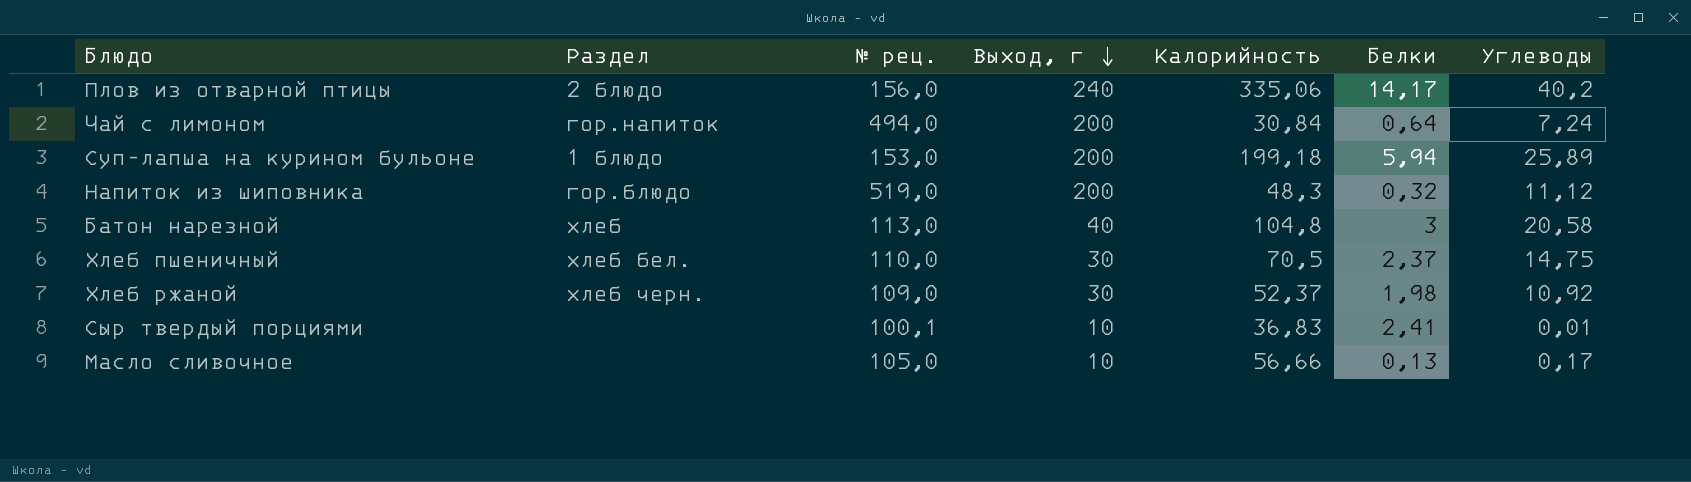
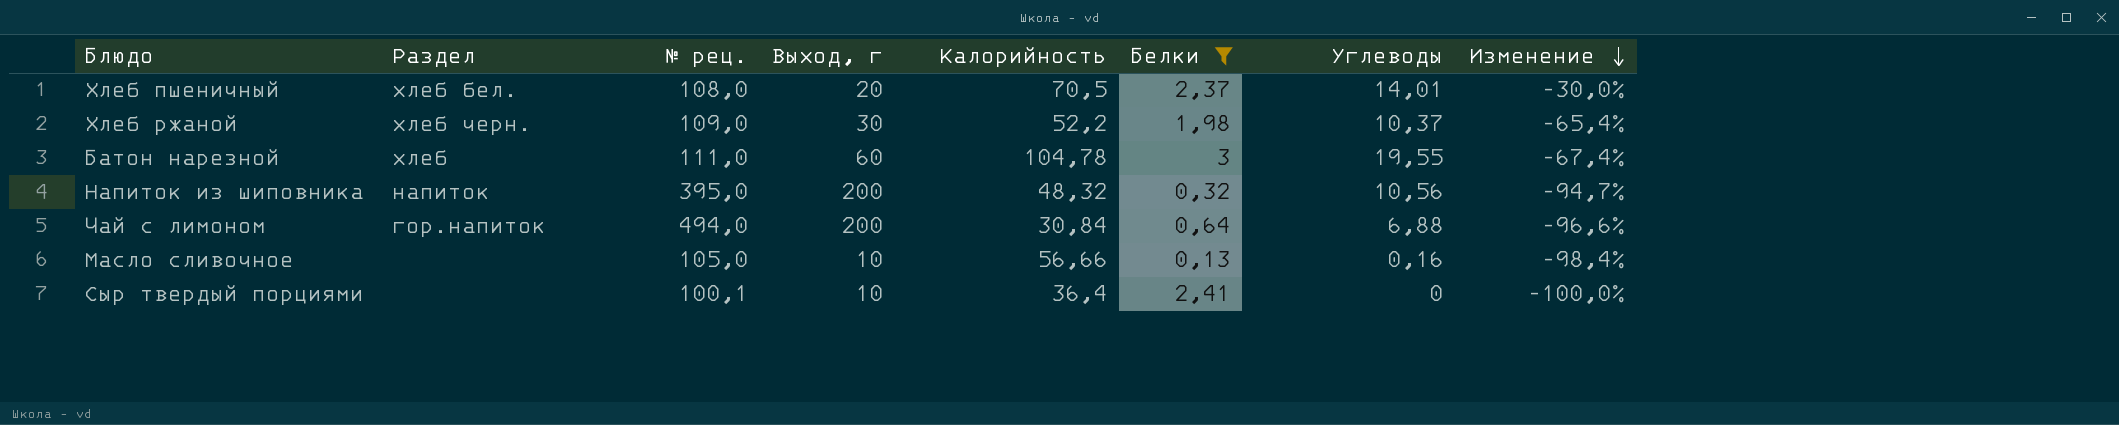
filter: none -> Белки <= 3
row order: Выход, г descending -> Изменение descending
column Изменение | formula: none -> ([Углеводы] - [Выход, г]) / [Выход, г]
Хлеб пшеничный | № рец.: 110,0 -> 108,0
Хлеб пшеничный | Выход, г: 30 -> 20
Хлеб пшеничный | Углеводы: 14,75 -> 14,01
Хлеб ржаной | Калорийность: 52,37 -> 52,2
Хлеб ржаной | Углеводы: 10,92 -> 10,37
Батон нарезной | № рец.: 113,0 -> 111,0
Батон нарезной | Выход, г: 40 -> 60
Батон нарезной | Калорийность: 104,8 -> 104,78
Батон нарезной | Углеводы: 20,58 -> 19,55
Напиток из шиповника | Раздел: гор.блюдо -> напиток
Напиток из шиповника | № рец.: 519,0 -> 395,0
Напиток из шиповника | Калорийность: 48,3 -> 48,32
Напиток из шиповника | Углеводы: 11,12 -> 10,56
Чай с лимоном | Углеводы: 7,24 -> 6,88
Масло сливочное | Углеводы: 0,17 -> 0,16
Сыр твердый порциями | Калорийность: 36,83 -> 36,4
Сыр твердый порциями | Углеводы: 0,01 -> 0

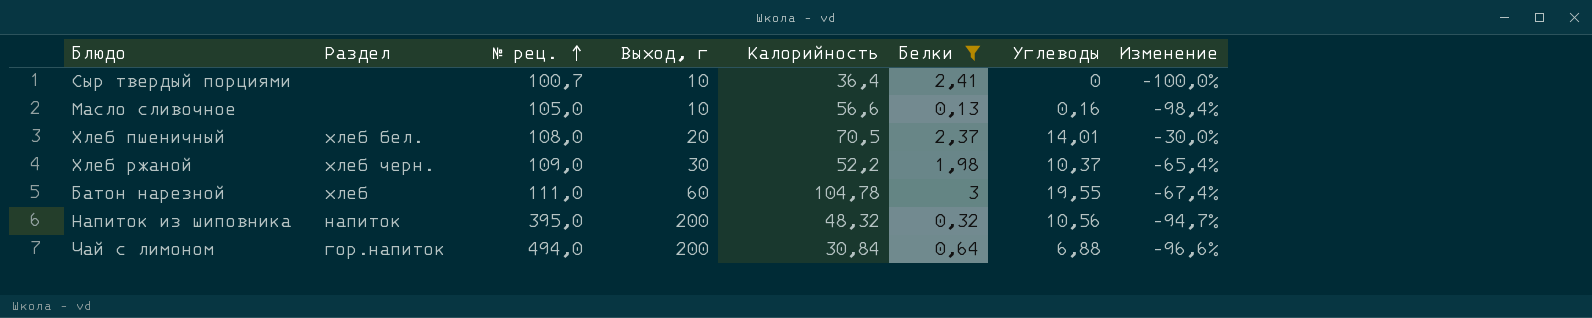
row order: Изменение descending -> № рец. ascending
Сыр твердый порциями | № рец.: 100,1 -> 100,7
Масло сливочное | Калорийность: 56,66 -> 56,6

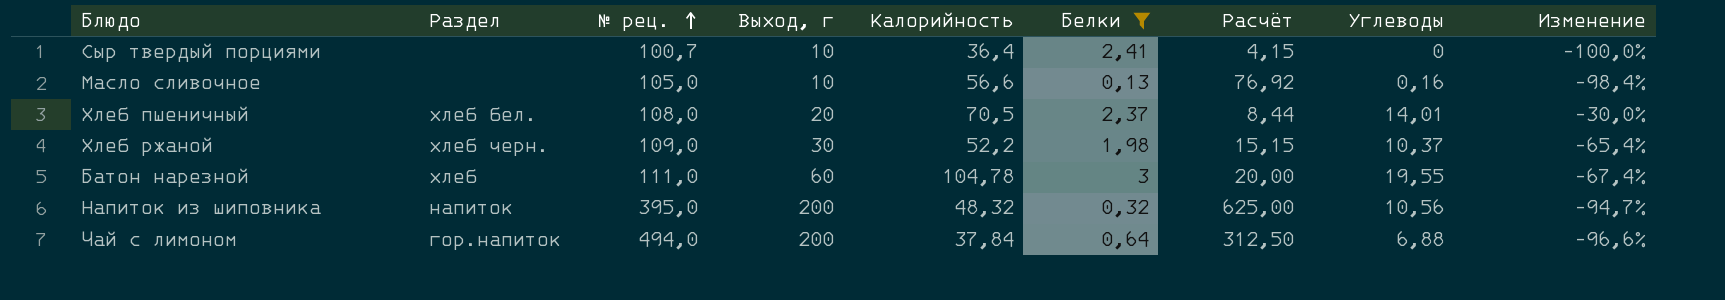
column Расчёт | formula: none -> [Выход, г] / [Белки]
Чай с лимоном | Калорийность: 30,84 -> 37,84

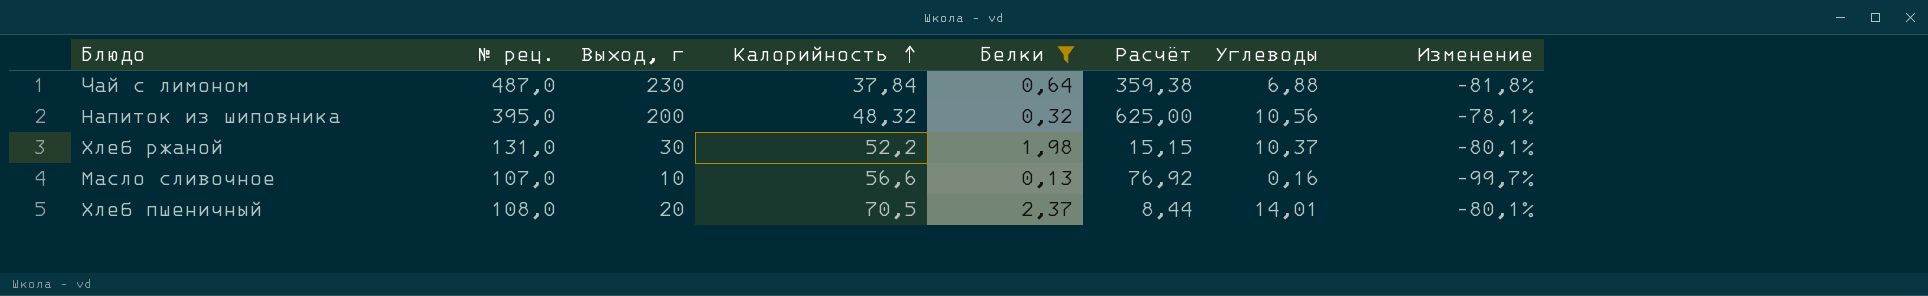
row order: № рец. ascending -> Калорийность ascending
column Раздел | position: 2 -> none
column Изменение | formula: ([Углеводы] - [Выход, г]) / [Выход, г] -> ([Углеводы] - [Калорийность]) / [Калорийность]
row Сыр твердый порциями: none | 100,7 | 10 | 36,4 | 2,41 | 4,15 | 0 | -100,0% -> none
row Батон нарезной: хлеб | 111,0 | 60 | 104,78 | 3 | 20,00 | 19,55 | -67,4% -> none
Чай с лимоном | № рец.: 494,0 -> 487,0
Чай с лимоном | Выход, г: 200 -> 230
Чай с лимоном | Расчёт: 312,50 -> 359,38
Хлеб ржаной | № рец.: 109,0 -> 131,0
Масло сливочное | № рец.: 105,0 -> 107,0

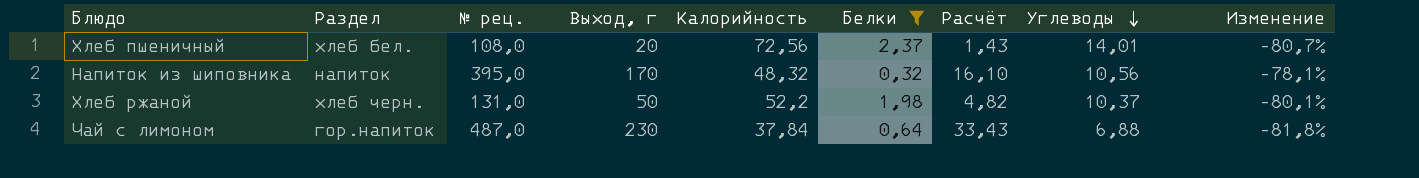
row order: Калорийность ascending -> Углеводы descending
column Раздел | position: none -> 2
column Расчёт | formula: [Выход, г] / [Белки] -> [Выход, г] / [Углеводы]
row Масло сливочное: 107,0 | 10 | 56,6 | 0,13 | 76,92 | 0,16 | -99,7% -> none
Хлеб пшеничный | Калорийность: 70,5 -> 72,56
Хлеб пшеничный | Изменение: -80,1% -> -80,7%
Напиток из шиповника | Выход, г: 200 -> 170
Хлеб ржаной | Выход, г: 30 -> 50

